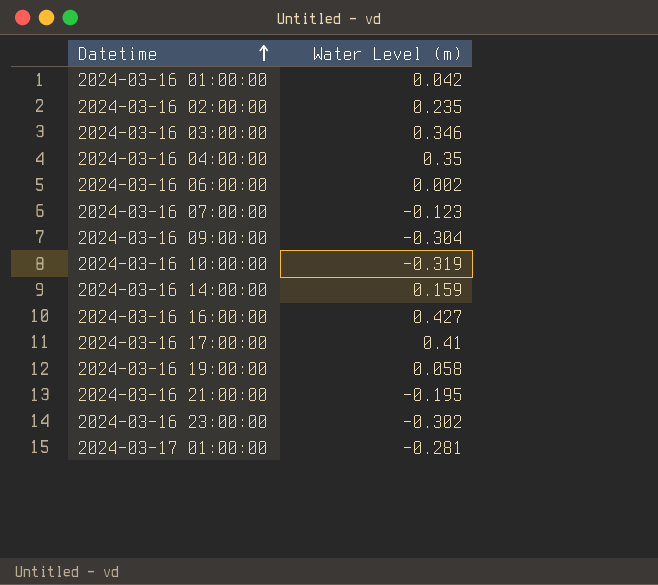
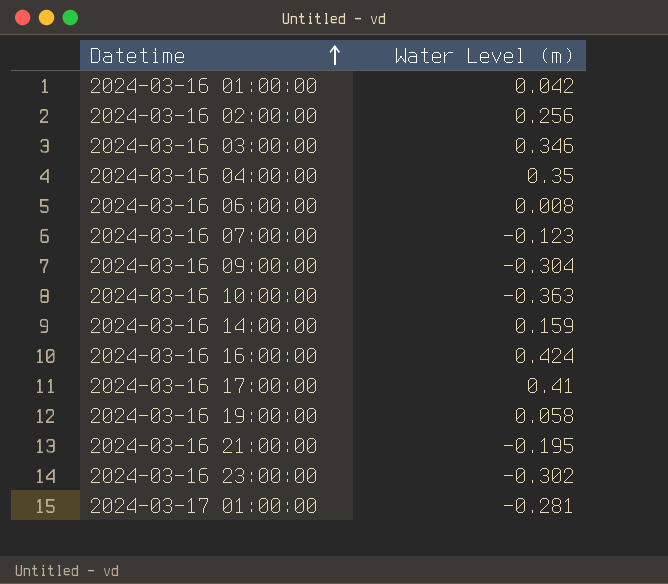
2024-03-16 02:00:00 | Water Level (m): 0.235 -> 0.256
2024-03-16 06:00:00 | Water Level (m): 0.002 -> 0.008
2024-03-16 10:00:00 | Water Level (m): -0.319 -> -0.363
2024-03-16 16:00:00 | Water Level (m): 0.427 -> 0.424

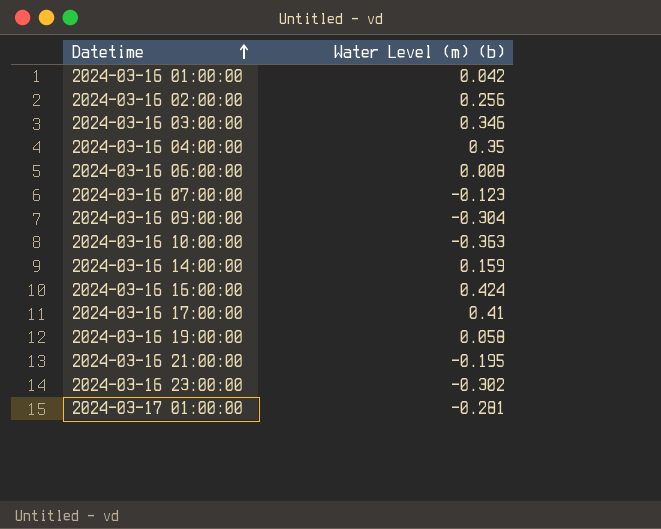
column name: Water Level (m) -> Water Level (m) (b)

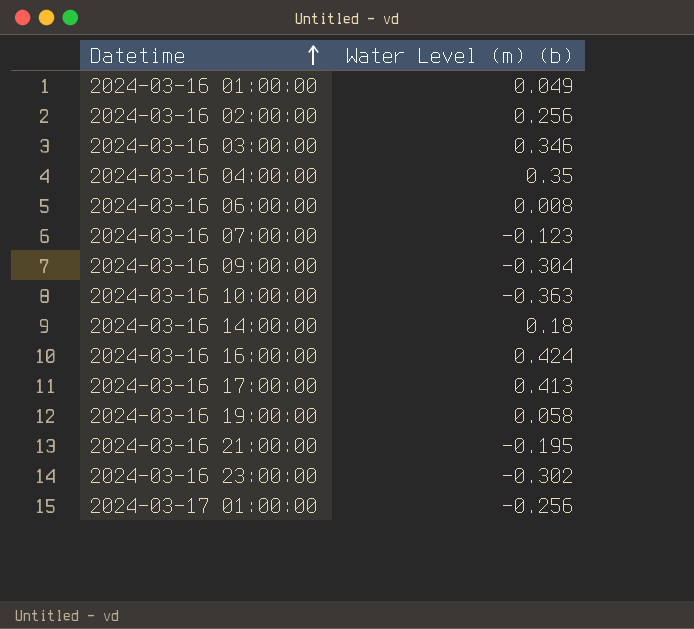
2024-03-16 01:00:00 | Water Level (m) (b): 0.042 -> 0.049
2024-03-16 14:00:00 | Water Level (m) (b): 0.159 -> 0.18
2024-03-16 17:00:00 | Water Level (m) (b): 0.41 -> 0.413
2024-03-17 01:00:00 | Water Level (m) (b): -0.281 -> -0.256

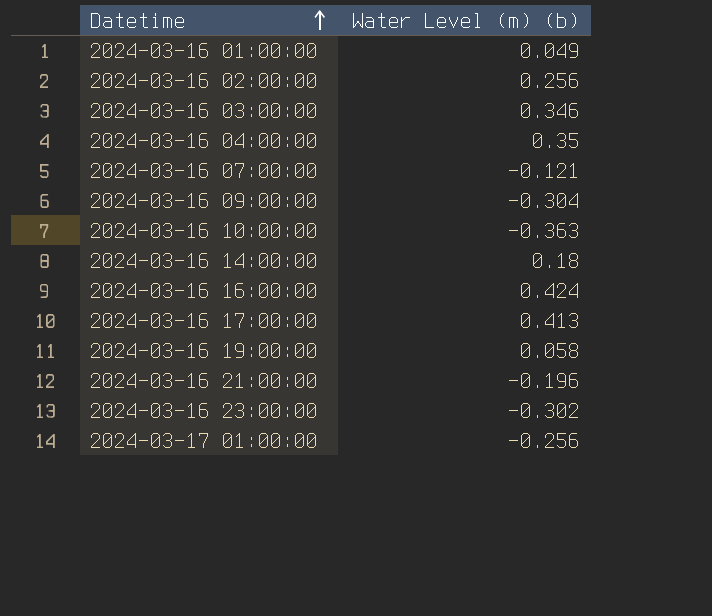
row 2024-03-16 06:00:00: 0.008 -> none
2024-03-16 07:00:00 | Water Level (m) (b): -0.123 -> -0.121
2024-03-16 21:00:00 | Water Level (m) (b): -0.195 -> -0.196

